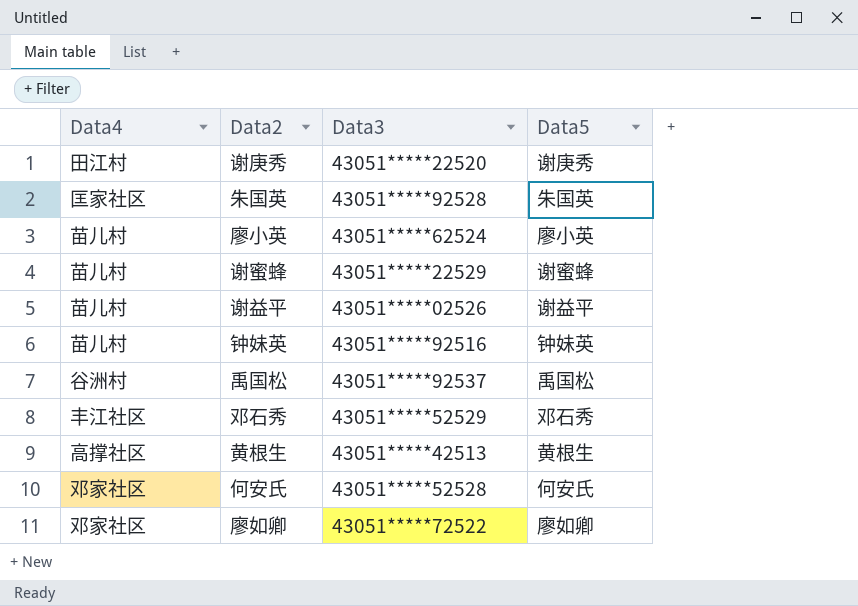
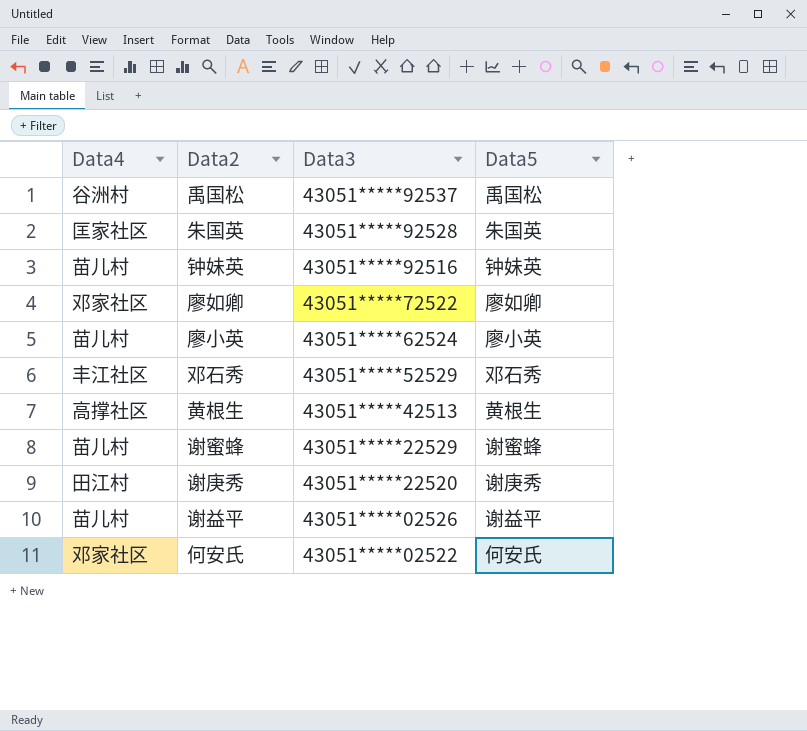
row order: none -> Data3 descending
何安氏 | Data3: 43051*****52528 -> 43051*****02522

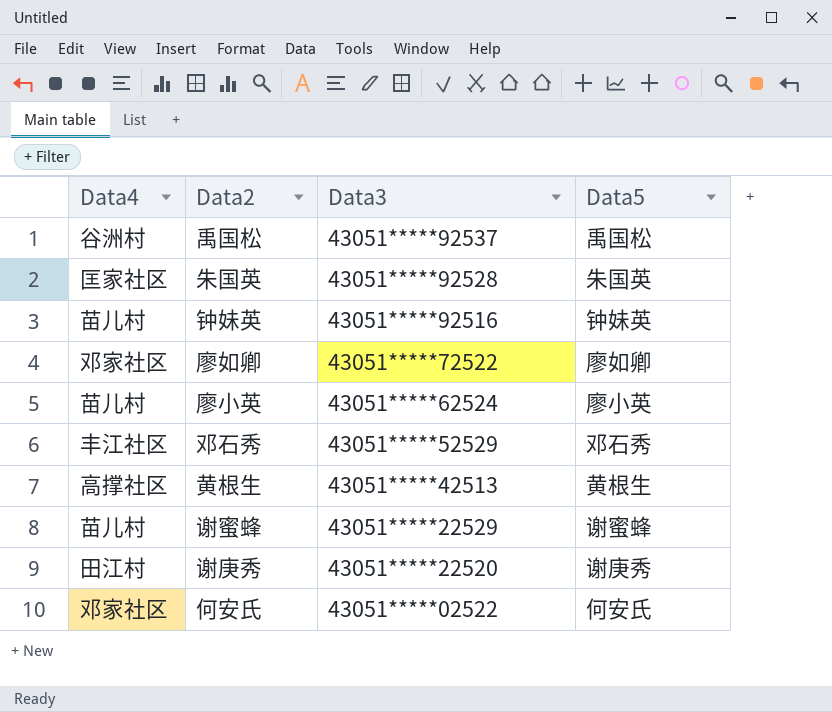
row 谢益平: 苗儿村 | 43051*****02526 | 谢益平 -> none

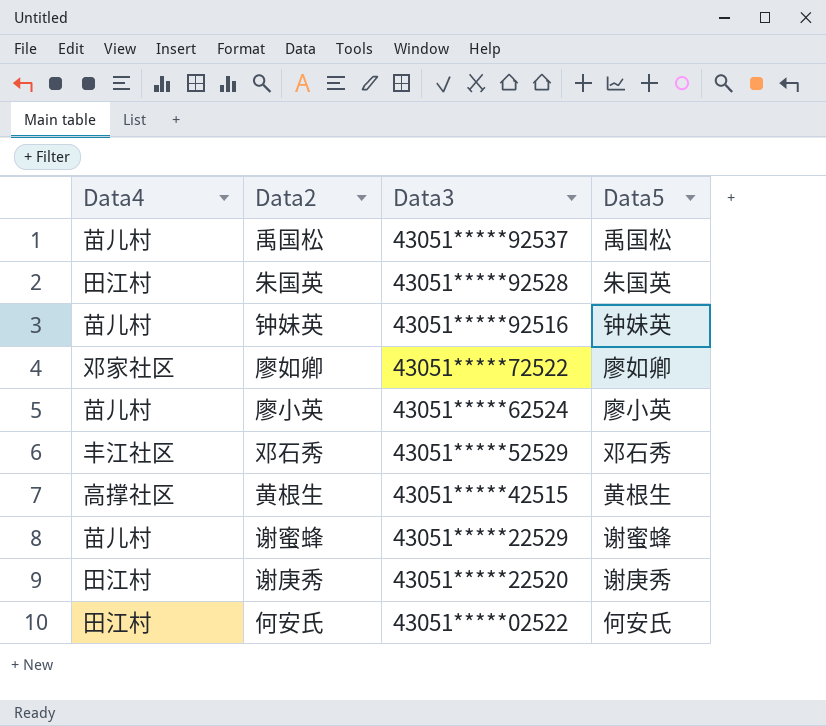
禹国松 | Data4: 谷洲村 -> 苗儿村
朱国英 | Data4: 匡家社区 -> 田江村
黄根生 | Data3: 43051*****42513 -> 43051*****42515
何安氏 | Data4: 邓家社区 -> 田江村

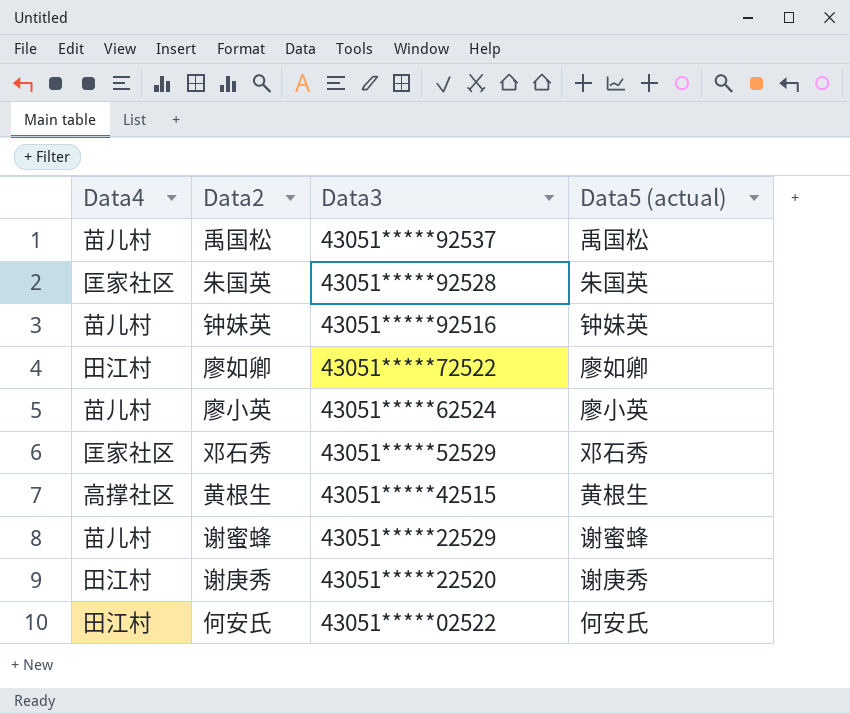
column name: Data5 -> Data5 (actual)
朱国英 | Data4: 田江村 -> 匡家社区
廖如卿 | Data4: 邓家社区 -> 田江村
邓石秀 | Data4: 丰江社区 -> 匡家社区

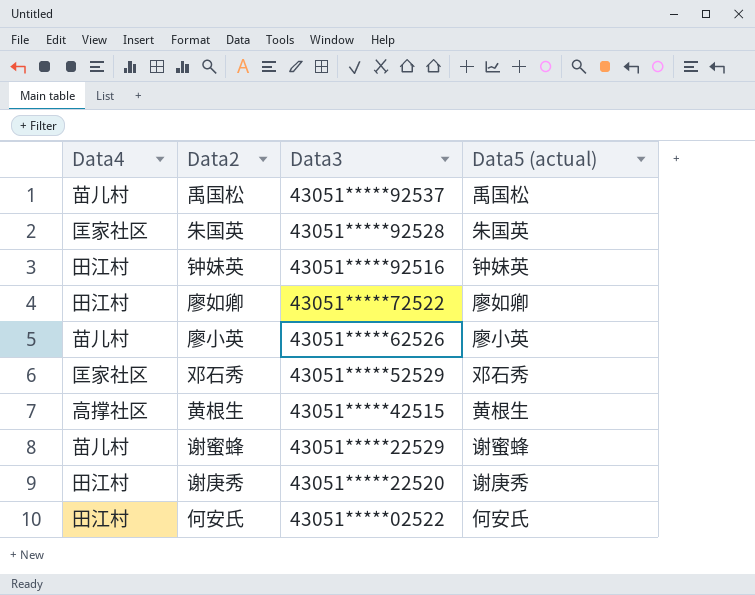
钟妹英 | Data4: 苗儿村 -> 田江村
廖小英 | Data3: 43051*****62524 -> 43051*****62526

